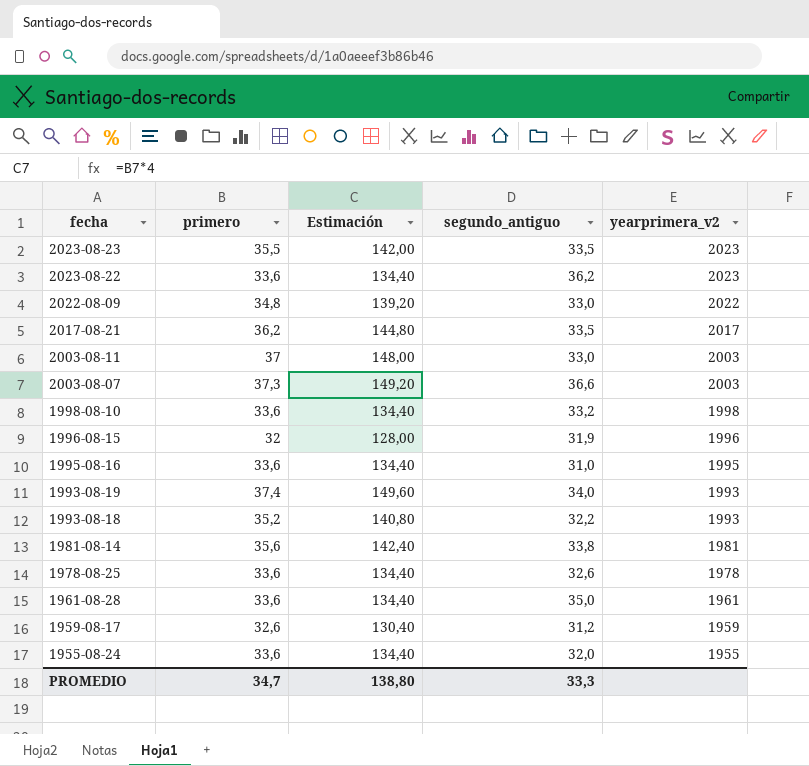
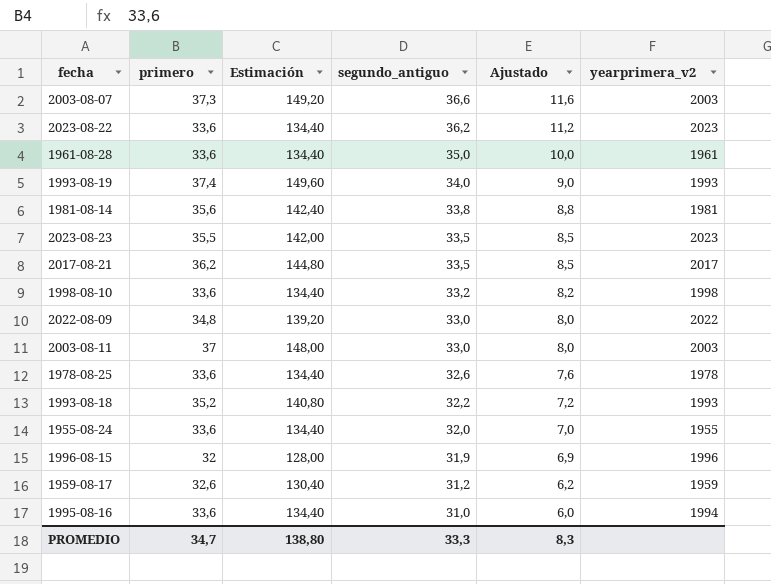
row order: fecha descending -> segundo_antiguo descending
column Ajustado | formula: none -> [segundo_antiguo] - 25
1995-08-16 | yearprimera_v2: 1995 -> 1994

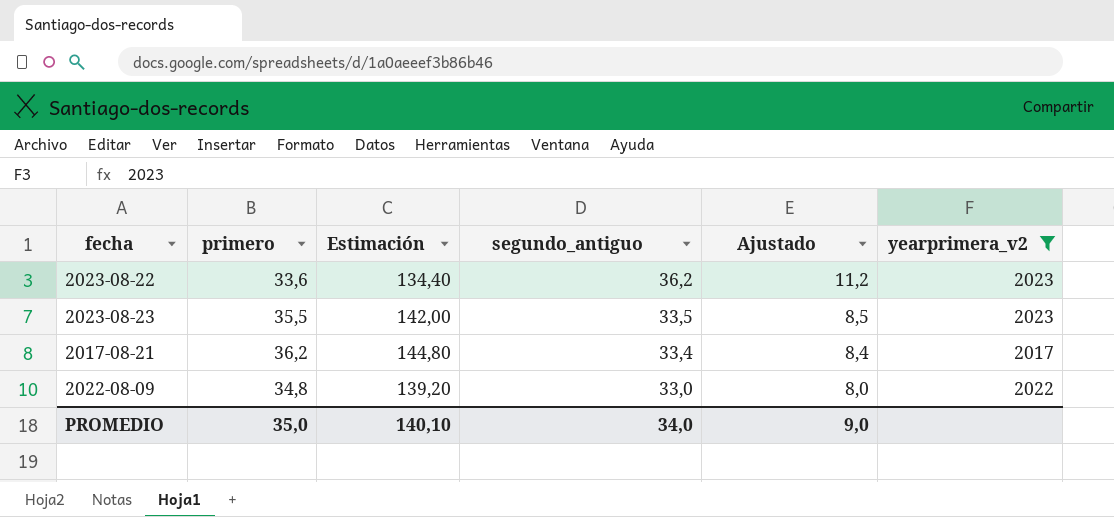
filter: none -> yearprimera_v2 >= 2017
2017-08-21 | segundo_antiguo: 33,5 -> 33,4
2017-08-21 | Ajustado: 8,5 -> 8,4
PROMEDIO | primero: 34,7 -> 35,0
PROMEDIO | Estimación: 138,80 -> 140,10
PROMEDIO | segundo_antiguo: 33,3 -> 34,0
PROMEDIO | Ajustado: 8,3 -> 9,0

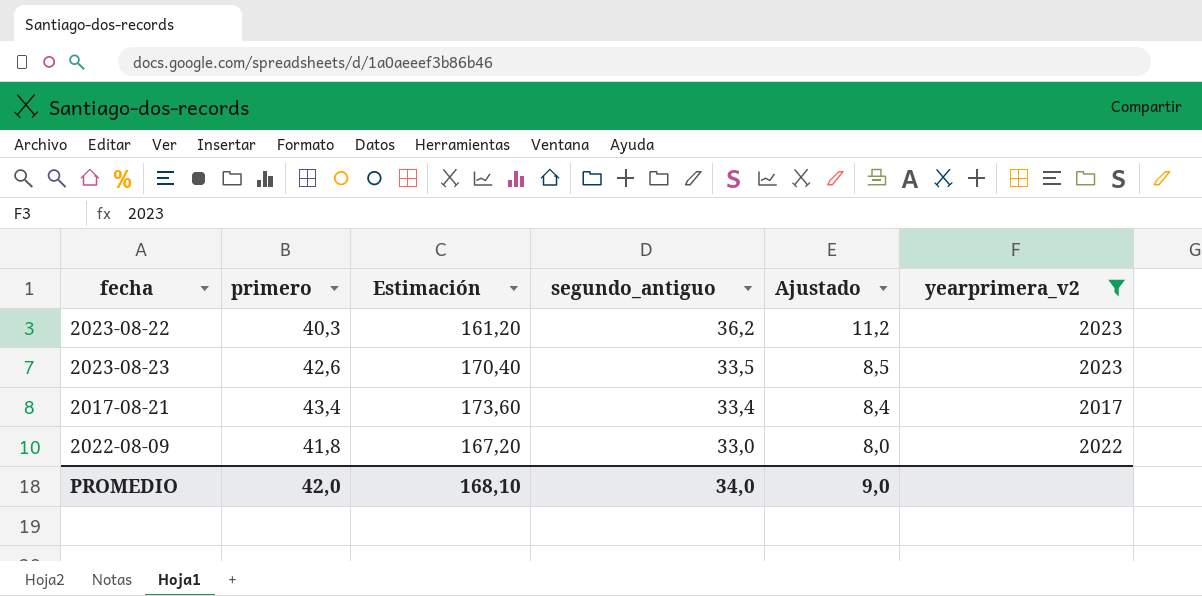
2023-08-22 | primero: 33,6 -> 40,3
2023-08-22 | Estimación: 134,40 -> 161,20
2023-08-23 | primero: 35,5 -> 42,6
2023-08-23 | Estimación: 142,00 -> 170,40
2017-08-21 | primero: 36,2 -> 43,4
2017-08-21 | Estimación: 144,80 -> 173,60
2022-08-09 | primero: 34,8 -> 41,8
2022-08-09 | Estimación: 139,20 -> 167,20
PROMEDIO | primero: 35,0 -> 42,0
PROMEDIO | Estimación: 140,10 -> 168,10

